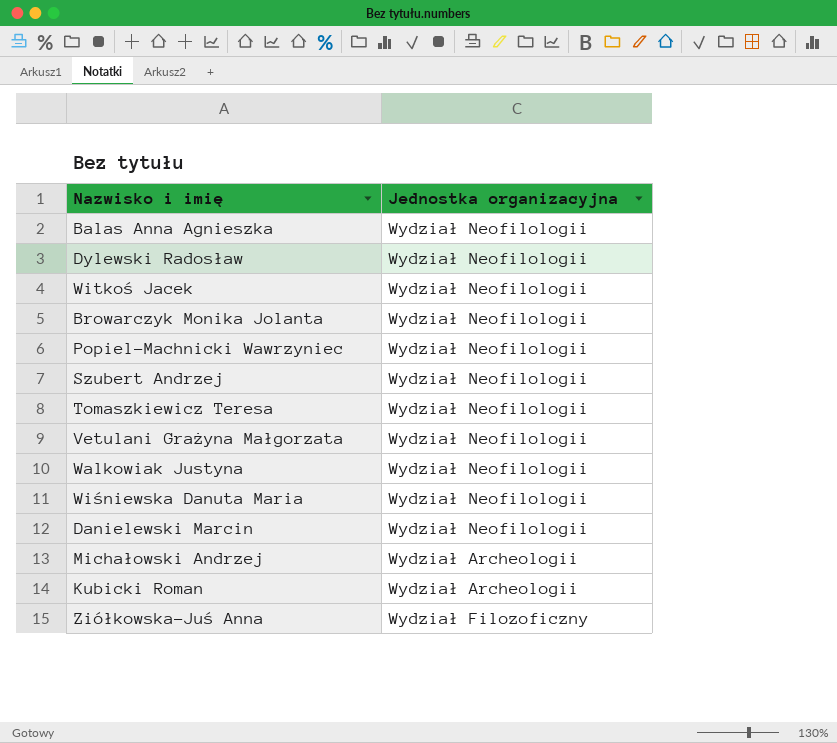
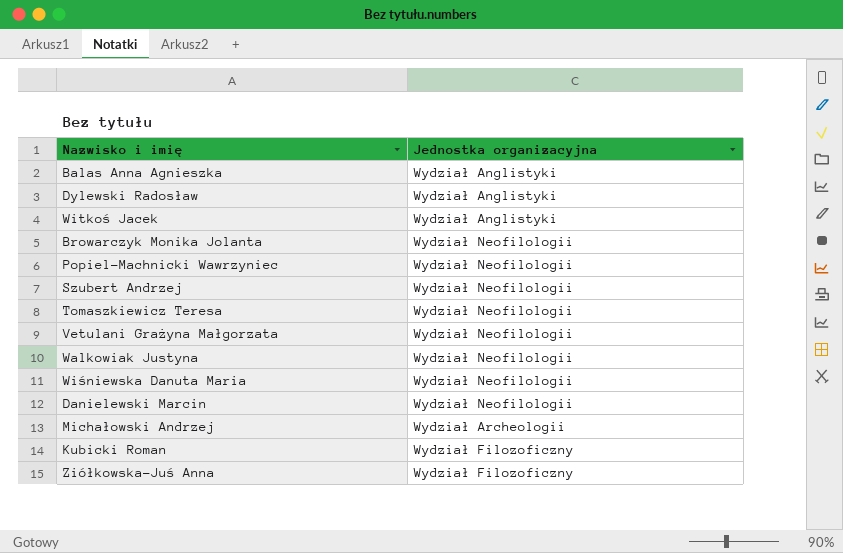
Balas Anna Agnieszka | Jednostka organizacyjna: Wydział Neofilologii -> Wydział Anglistyki
Dylewski Radosław | Jednostka organizacyjna: Wydział Neofilologii -> Wydział Anglistyki
Witkoś Jacek | Jednostka organizacyjna: Wydział Neofilologii -> Wydział Anglistyki
Kubicki Roman | Jednostka organizacyjna: Wydział Archeologii -> Wydział Filozoficzny

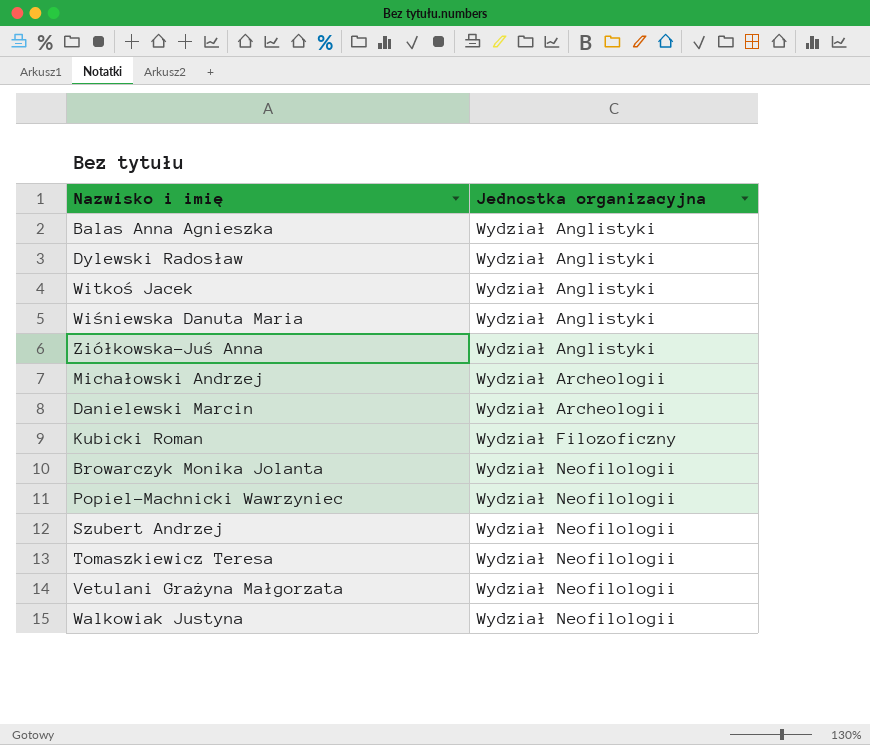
row order: none -> Jednostka organizacyjna ascending
Wiśniewska Danuta Maria | Jednostka organizacyjna: Wydział Neofilologii -> Wydział Anglistyki
Ziółkowska-Juś Anna | Jednostka organizacyjna: Wydział Filozoficzny -> Wydział Anglistyki
Danielewski Marcin | Jednostka organizacyjna: Wydział Neofilologii -> Wydział Archeologii

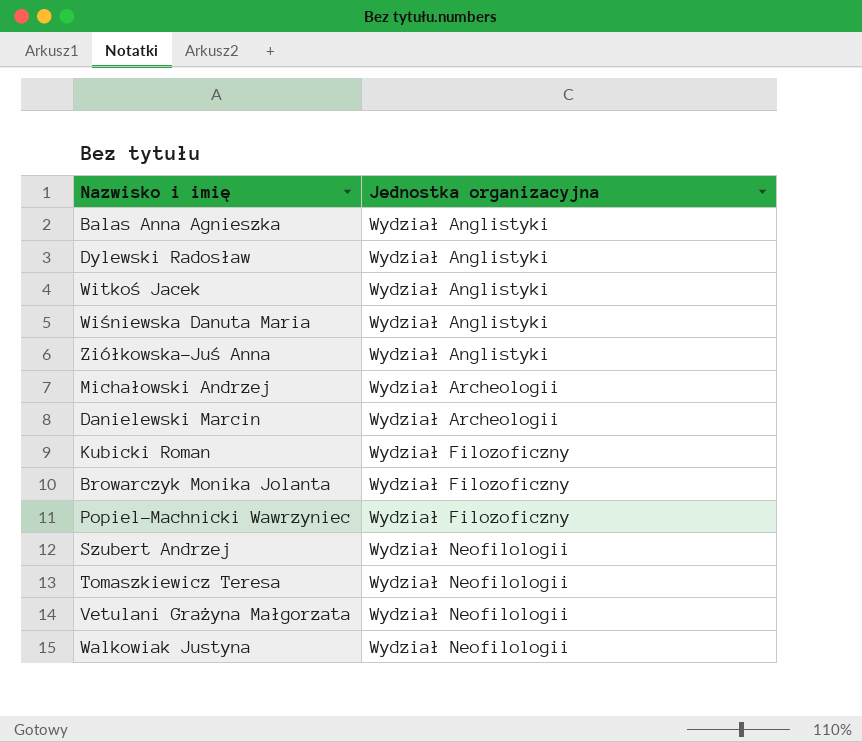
Browarczyk Monika Jolanta | Jednostka organizacyjna: Wydział Neofilologii -> Wydział Filozoficzny
Popiel-Machnicki Wawrzyniec | Jednostka organizacyjna: Wydział Neofilologii -> Wydział Filozoficzny

